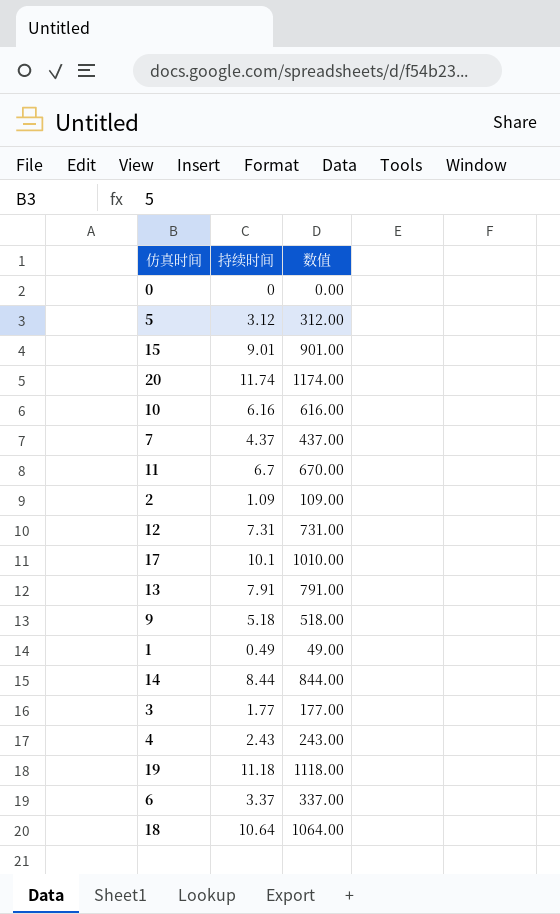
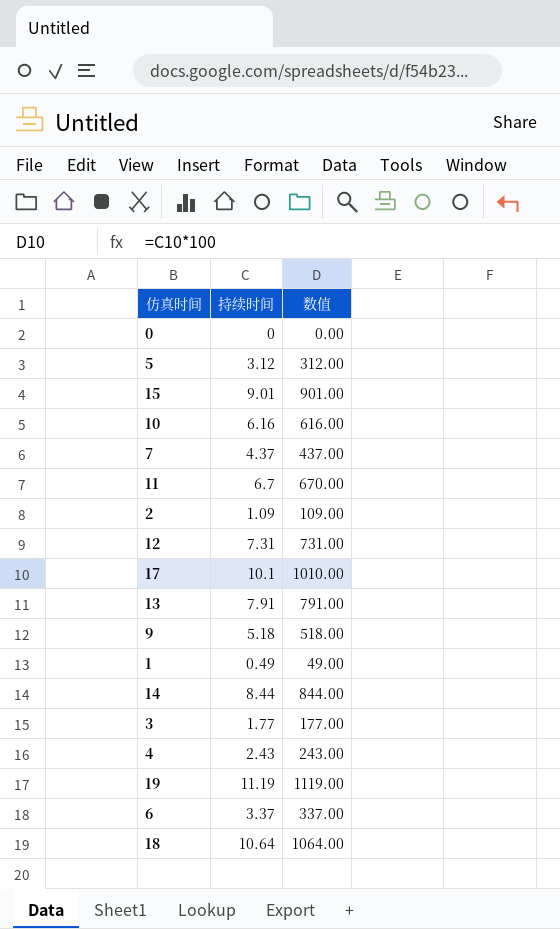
row 20: 11.74 | 1174.00 -> none
19 | 持续时间: 11.18 -> 11.19
19 | 数值: 1118.00 -> 1119.00

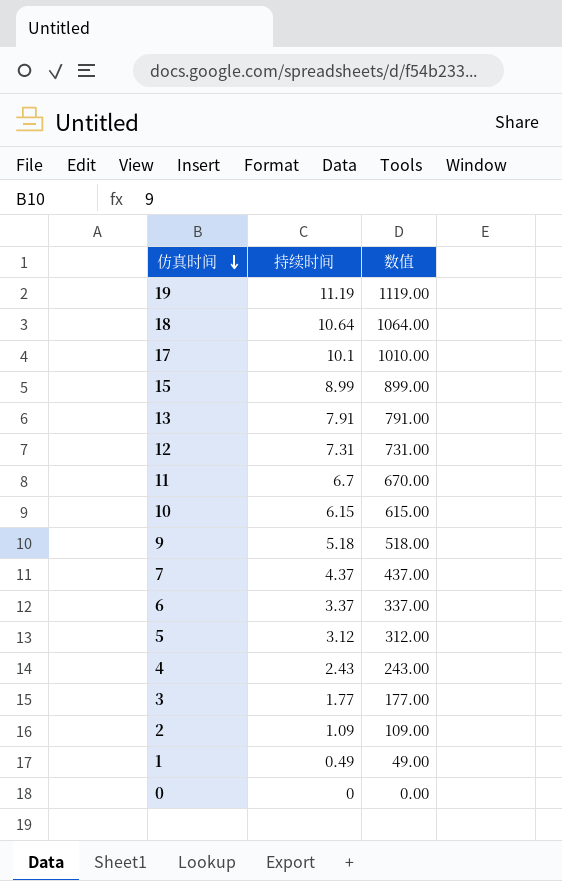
row order: none -> 仿真时间 descending
row 14: 8.44 | 844.00 -> none
15 | 持续时间: 9.01 -> 8.99
15 | 数值: 901.00 -> 899.00
10 | 持续时间: 6.16 -> 6.15
10 | 数值: 616.00 -> 615.00

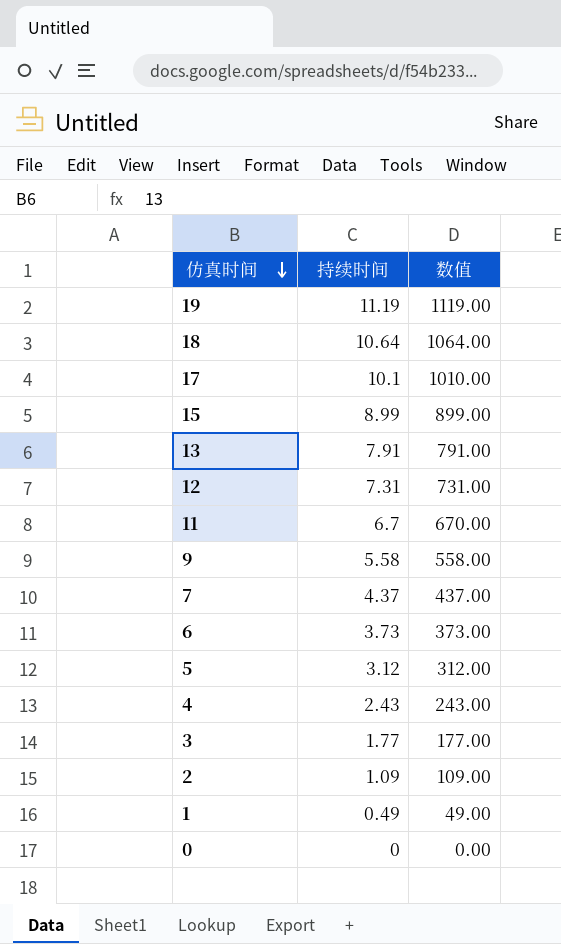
row 10: 6.15 | 615.00 -> none
9 | 持续时间: 5.18 -> 5.58
9 | 数值: 518.00 -> 558.00
6 | 持续时间: 3.37 -> 3.73
6 | 数值: 337.00 -> 373.00

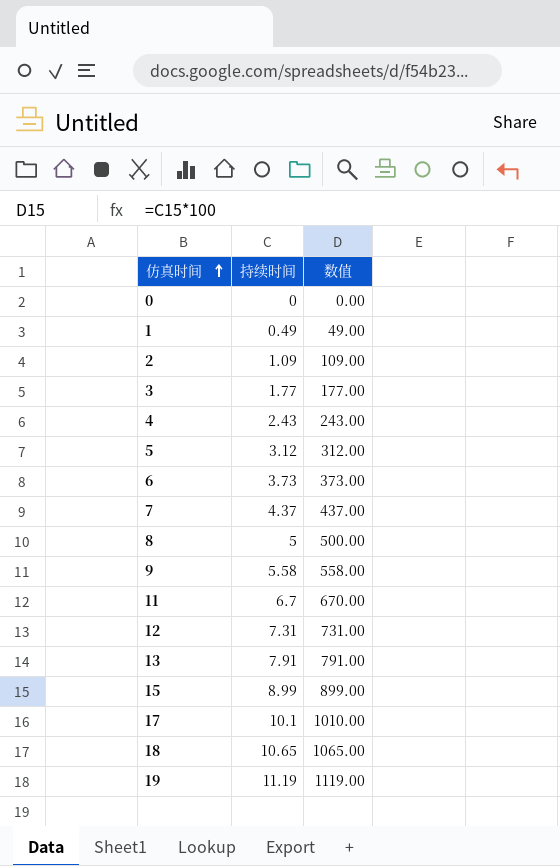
row order: 仿真时间 descending -> 仿真时间 ascending
row 8: none -> 5 | 500.00
18 | 持续时间: 10.64 -> 10.65
18 | 数值: 1064.00 -> 1065.00

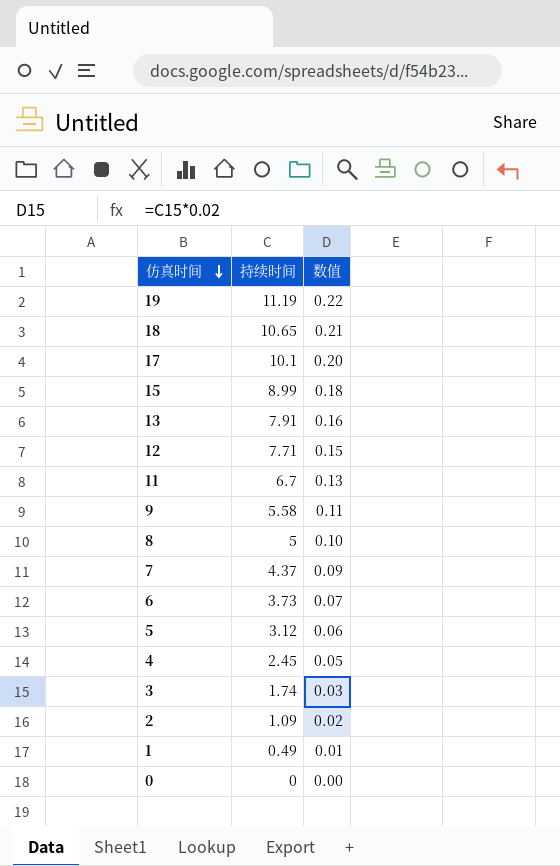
row order: 仿真时间 ascending -> 仿真时间 descending
column 数值 | formula: [持续时间] * 100 -> [持续时间] * 0.02
12 | 持续时间: 7.31 -> 7.71
4 | 持续时间: 2.43 -> 2.45
3 | 持续时间: 1.77 -> 1.74

